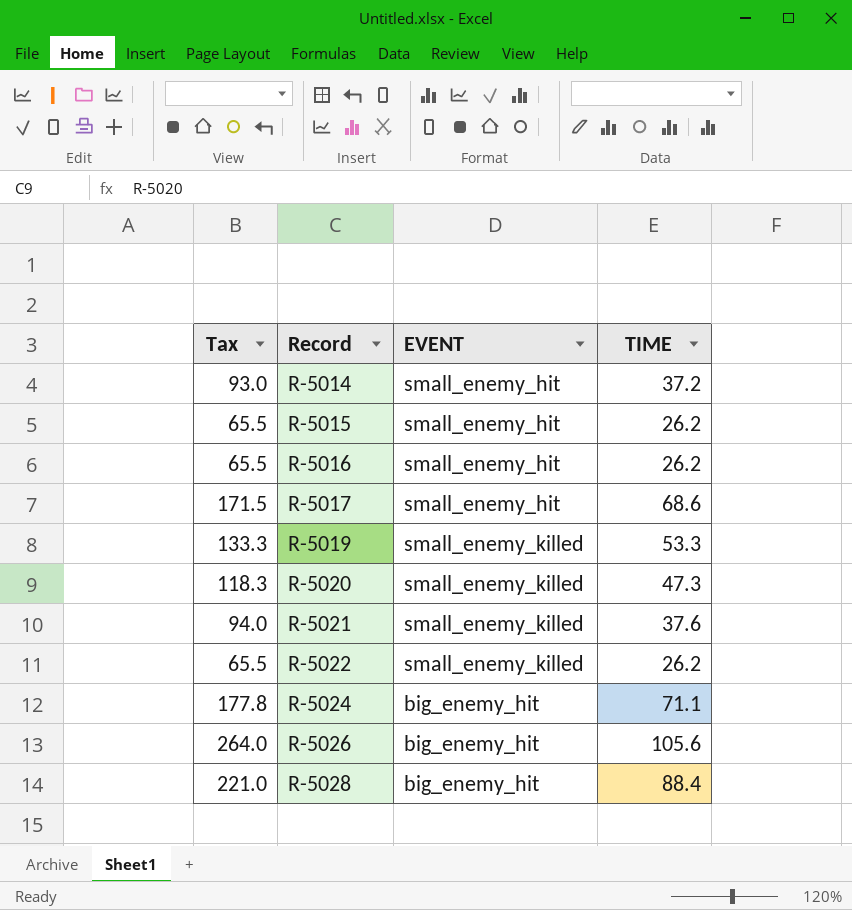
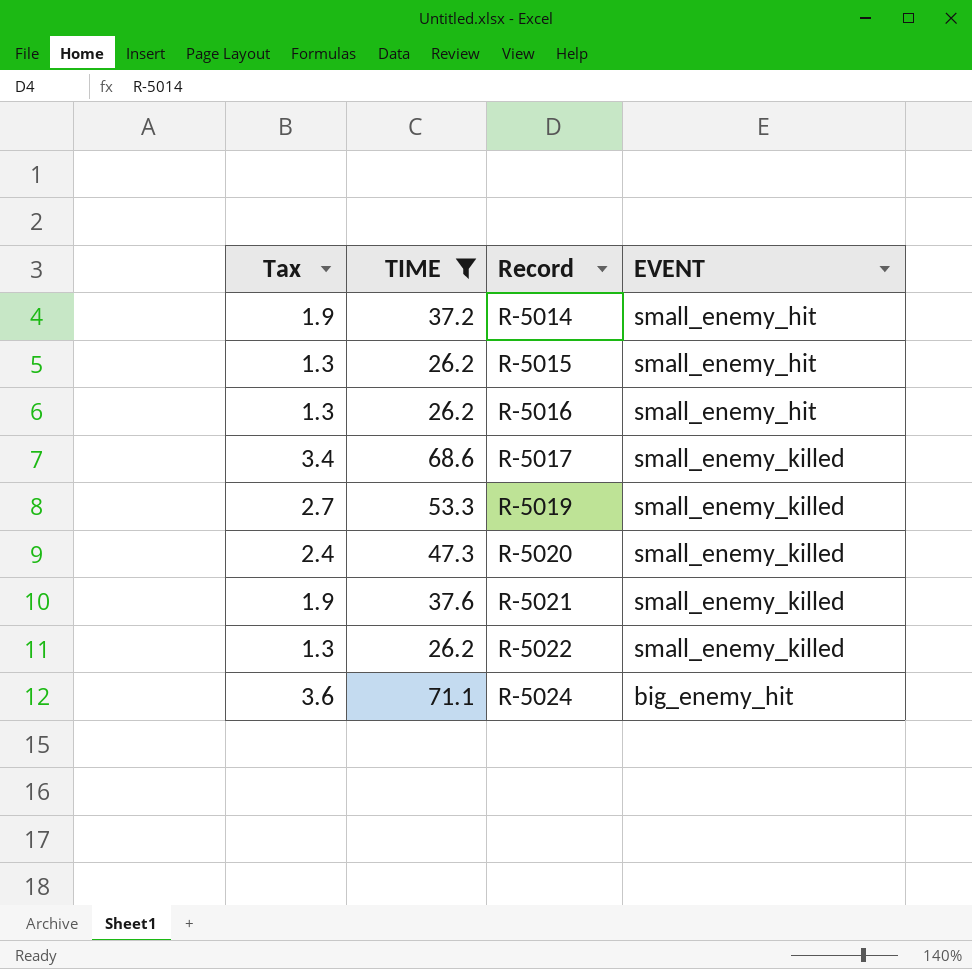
filter: none -> TIME <= 71.1
column Tax | formula: [TIME] * 2.5 -> [TIME] * 0.05
column TIME | position: 4 -> 2
R-5017 | EVENT: small_enemy_hit -> small_enemy_killed

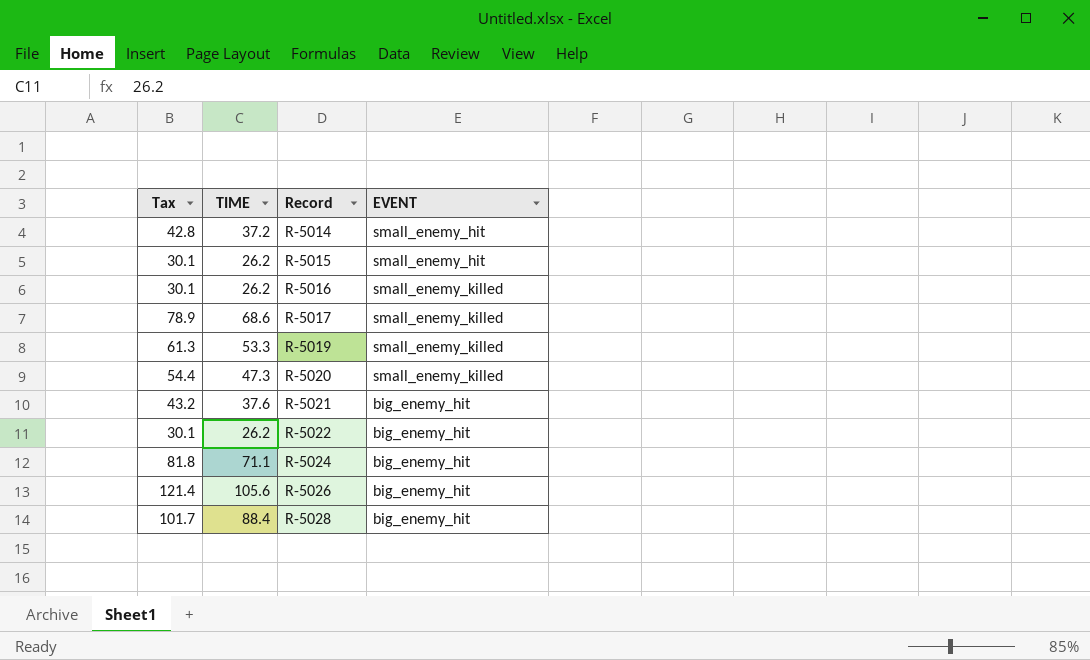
filter: TIME <= 71.1 -> none
column Tax | formula: [TIME] * 0.05 -> [TIME] * 1.15
R-5016 | EVENT: small_enemy_hit -> small_enemy_killed
R-5021 | EVENT: small_enemy_killed -> big_enemy_hit
R-5022 | EVENT: small_enemy_killed -> big_enemy_hit

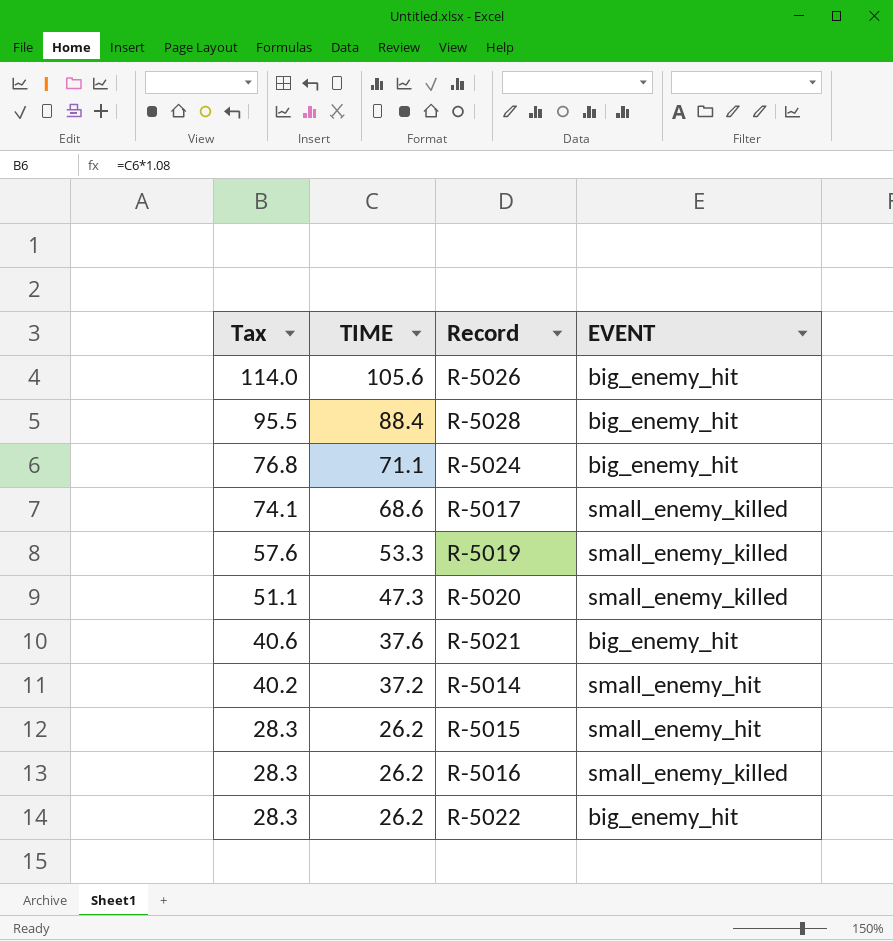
row order: Record ascending -> Tax descending
column Tax | formula: [TIME] * 1.15 -> [TIME] * 1.08

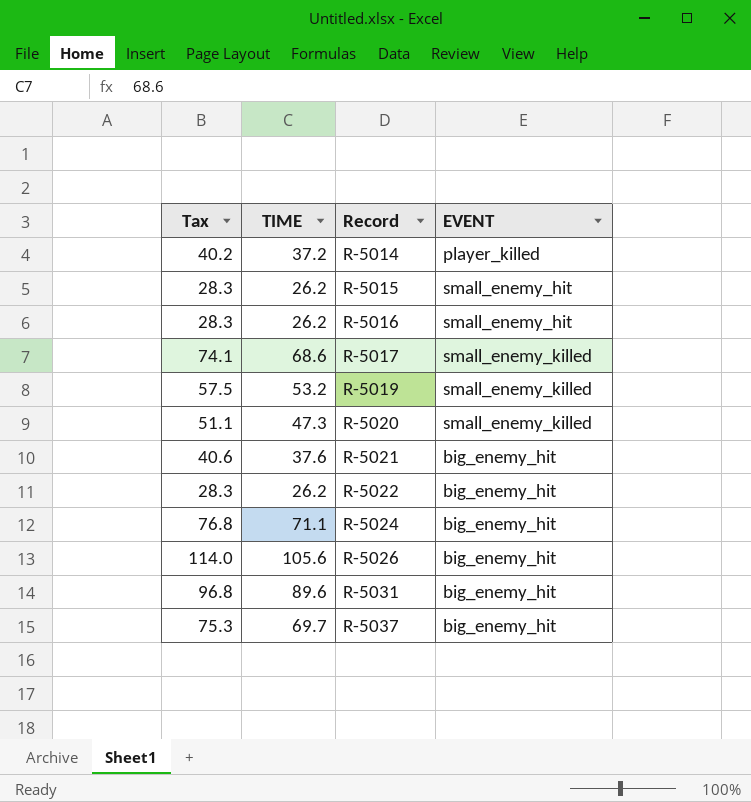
row order: Tax descending -> Record ascending
row R-5028: 95.5 | 88.4 | big_enemy_hit -> none
R-5014 | EVENT: small_enemy_hit -> player_killed
R-5016 | EVENT: small_enemy_killed -> small_enemy_hit
R-5019 | Tax: 57.6 -> 57.5
R-5019 | TIME: 53.3 -> 53.2
row R-5031: none -> 96.8 | 89.6 | big_enemy_hit
row R-5037: none -> 75.3 | 69.7 | big_enemy_hit

